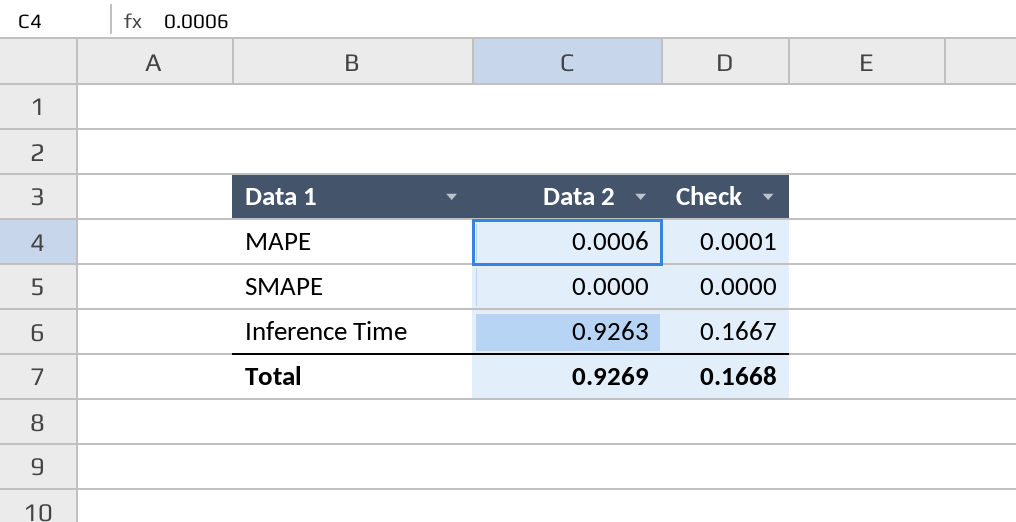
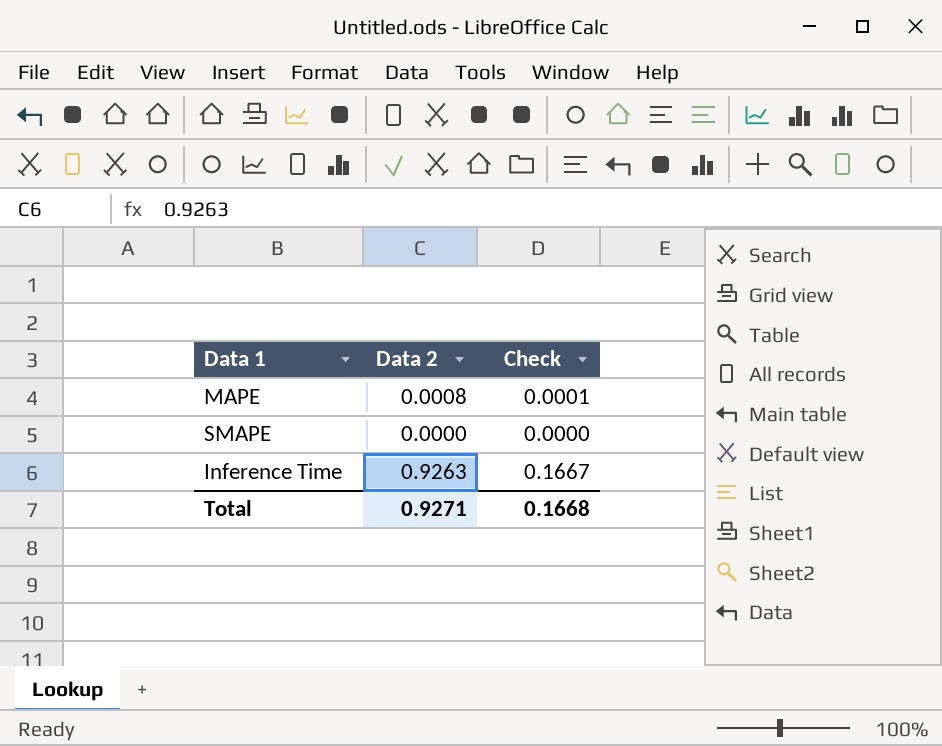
MAPE | Data 2: 0.0006 -> 0.0008
Total | Data 2: 0.9269 -> 0.9271

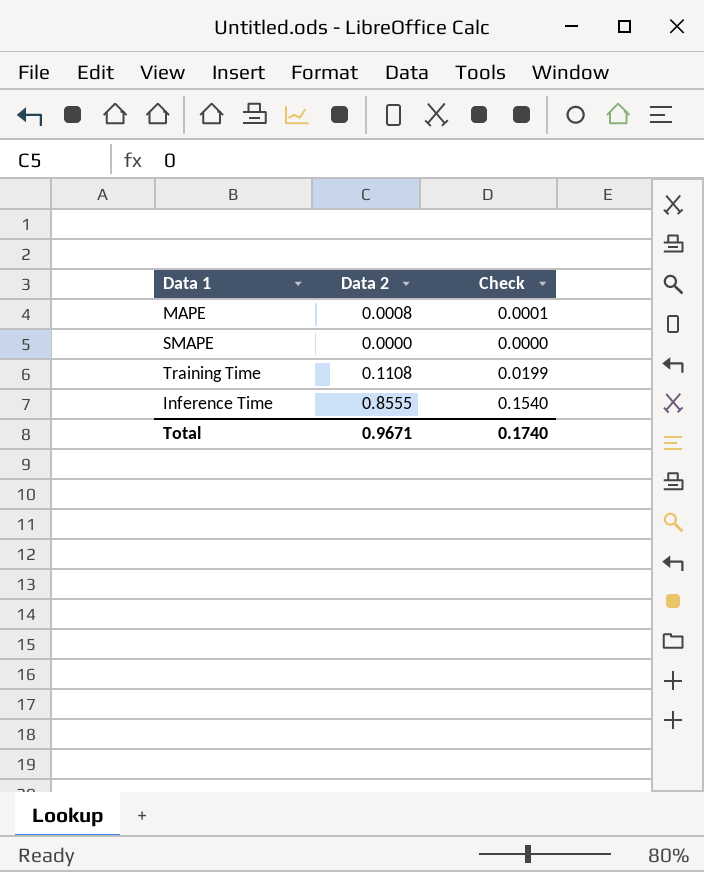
row Training Time: none -> 0.1108 | 0.0199
Inference Time | Data 2: 0.9263 -> 0.8555
Inference Time | Check: 0.1667 -> 0.1540
Total | Data 2: 0.9271 -> 0.9671
Total | Check: 0.1668 -> 0.1740

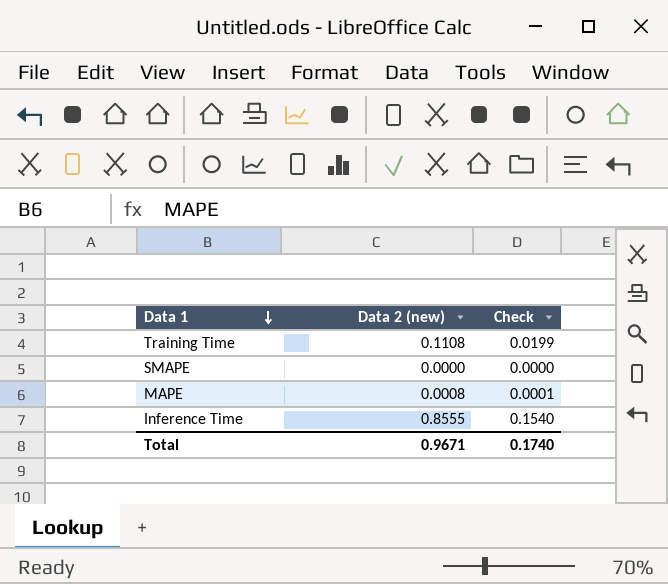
row order: none -> Data 1 descending
column name: Data 2 -> Data 2 (new)

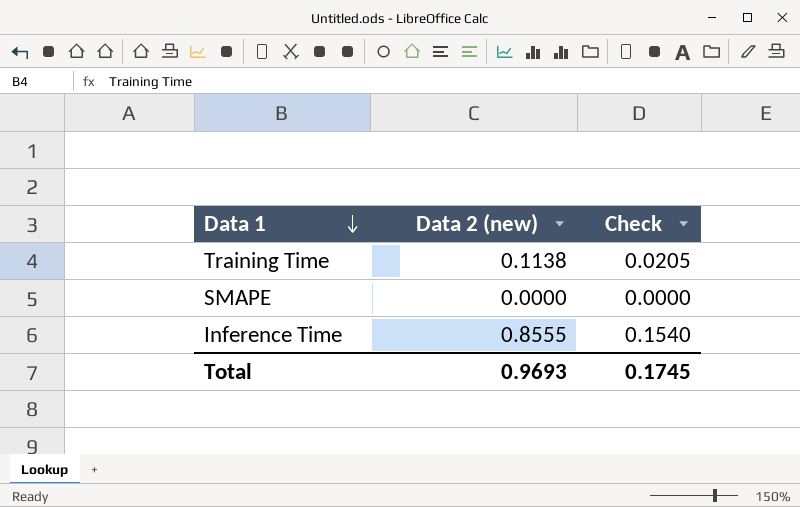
row MAPE: 0.0008 | 0.0001 -> none
Training Time | Data 2 (new): 0.1108 -> 0.1138
Training Time | Check: 0.0199 -> 0.0205
Total | Data 2 (new): 0.9671 -> 0.9693
Total | Check: 0.1740 -> 0.1745

